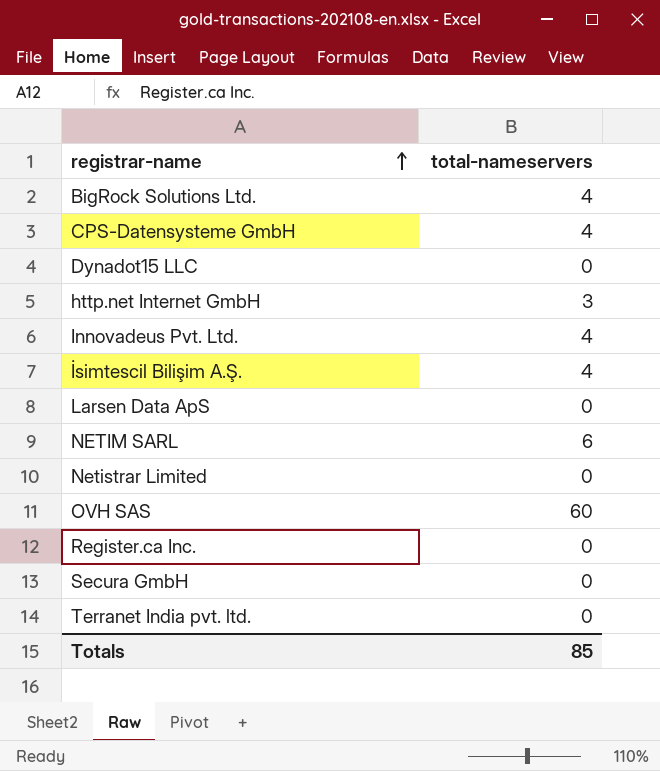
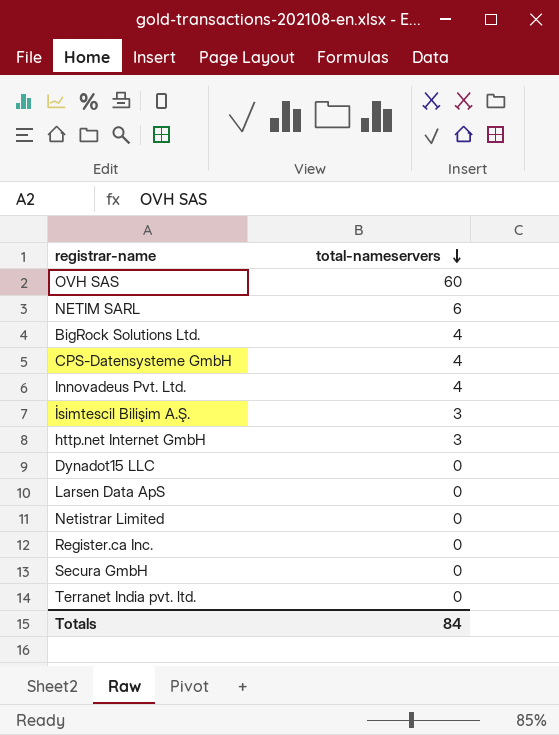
row order: registrar-name ascending -> total-nameservers descending
İsimtescil Bilişim A.Ş. | total-nameservers: 4 -> 3
Totals | total-nameservers: 85 -> 84

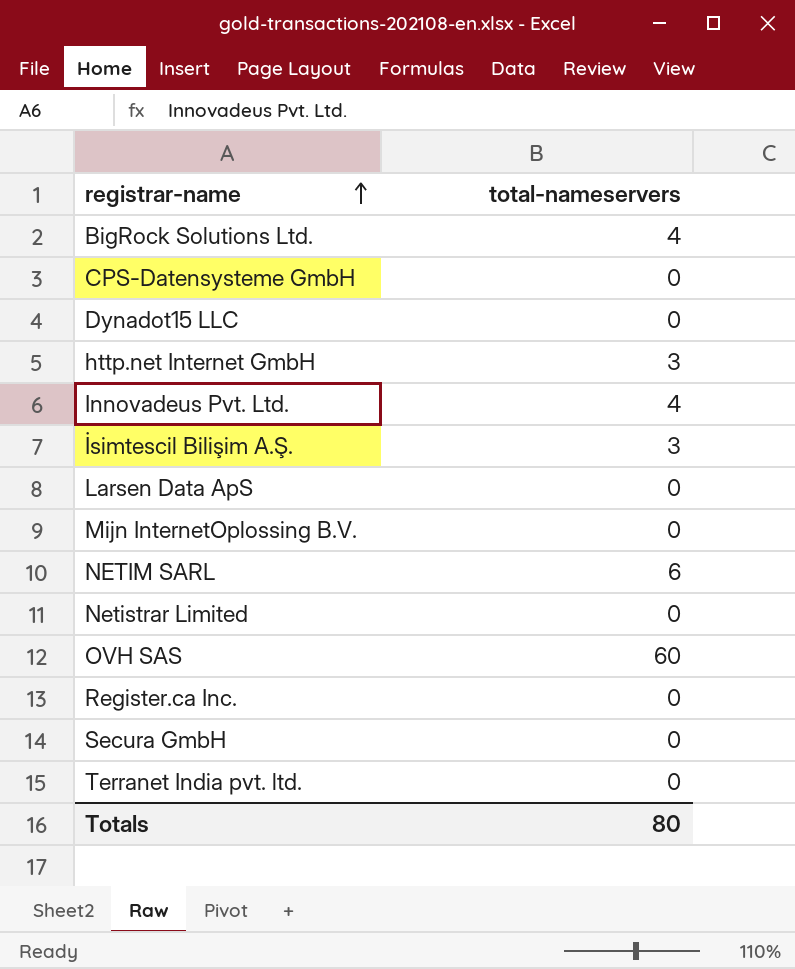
row order: total-nameservers descending -> registrar-name ascending
CPS-Datensysteme GmbH | total-nameservers: 4 -> 0
row Mijn InternetOplossing B.V.: none -> 0
Totals | total-nameservers: 84 -> 80

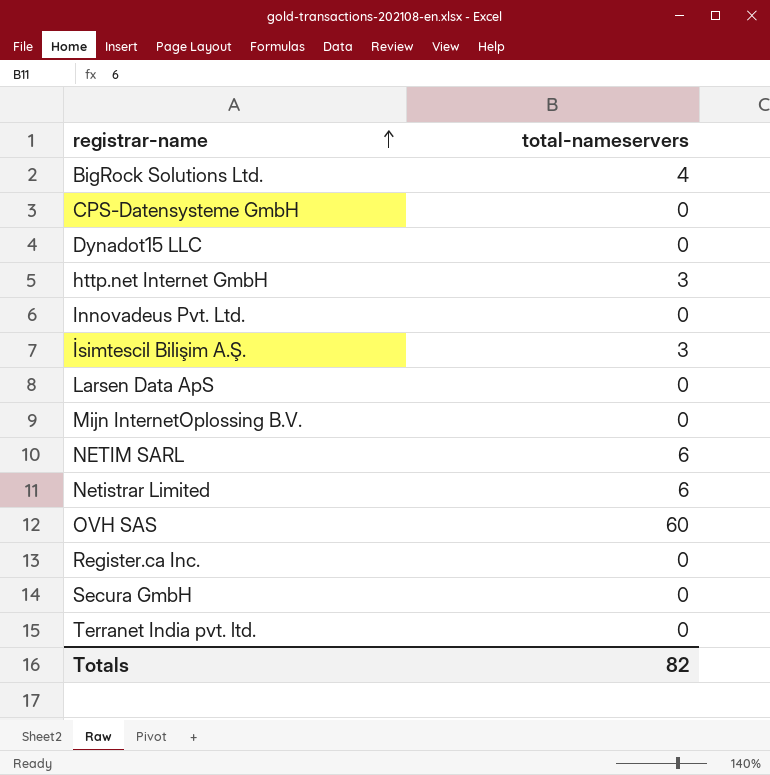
Innovadeus Pvt. Ltd. | total-nameservers: 4 -> 0
Netistrar Limited | total-nameservers: 0 -> 6
Totals | total-nameservers: 80 -> 82

